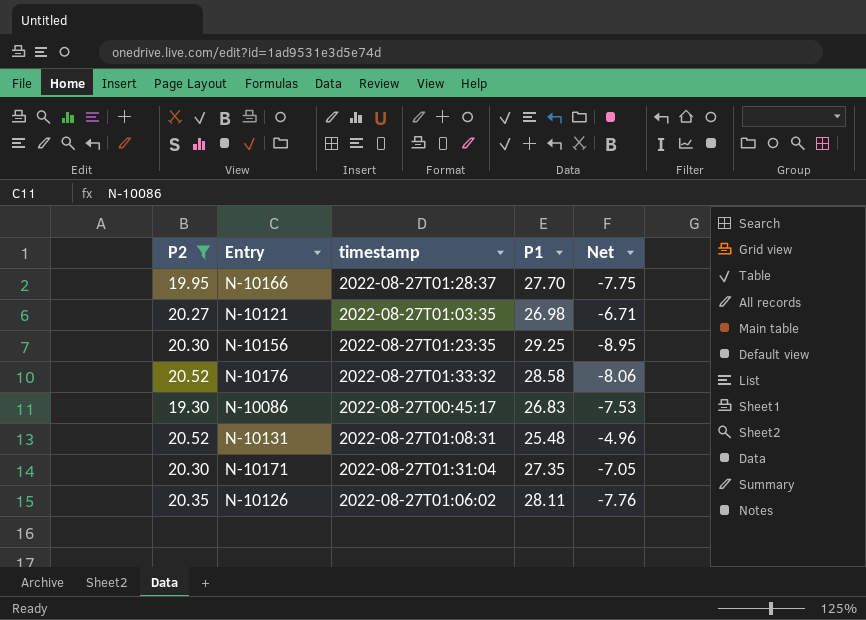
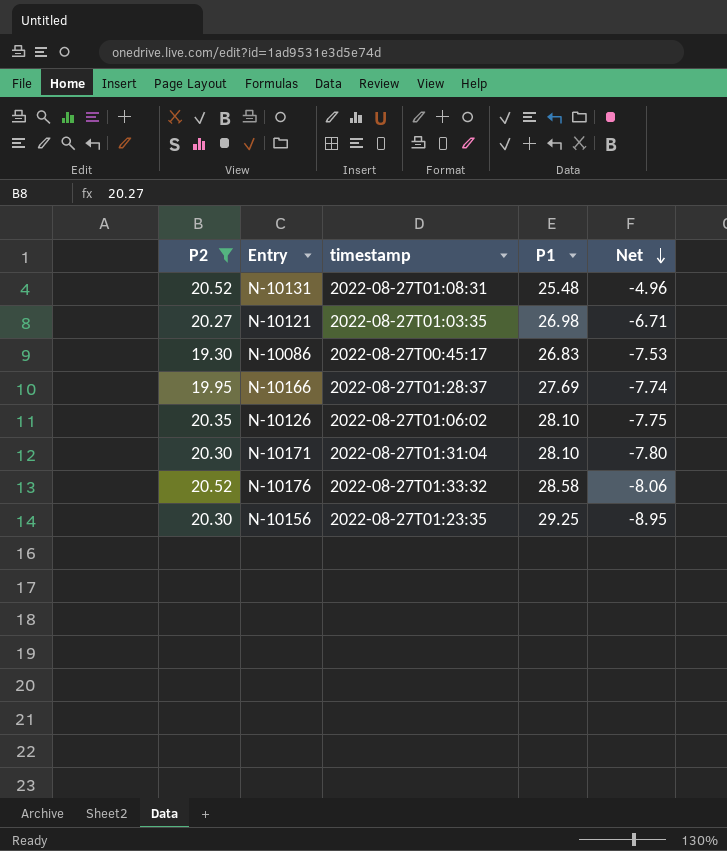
row order: none -> Net descending
N-10166 | P1: 27.70 -> 27.69
N-10166 | Net: -7.75 -> -7.74
N-10126 | P1: 28.11 -> 28.10
N-10126 | Net: -7.76 -> -7.75
N-10171 | P1: 27.35 -> 28.10
N-10171 | Net: -7.05 -> -7.80

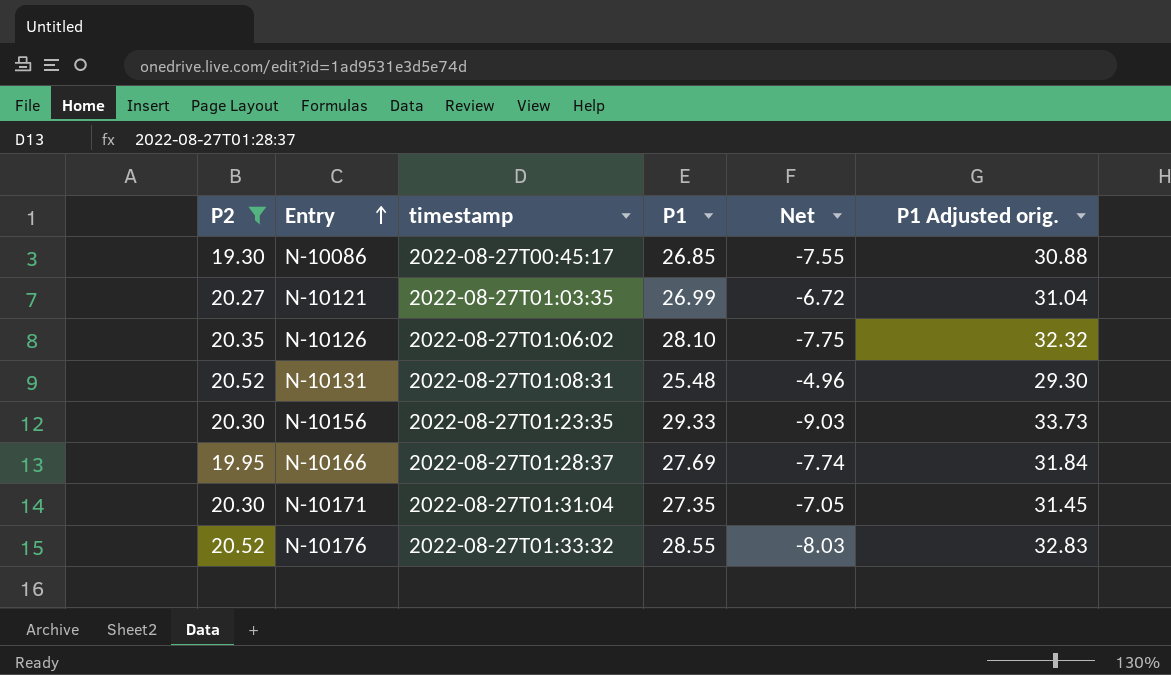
row order: Net descending -> Entry ascending
column P1 Adjusted orig. | formula: none -> [P1] * 1.15
N-10086 | P1: 26.83 -> 26.85
N-10086 | Net: -7.53 -> -7.55
N-10121 | P1: 26.98 -> 26.99
N-10121 | Net: -6.71 -> -6.72
N-10156 | P1: 29.25 -> 29.33
N-10156 | Net: -8.95 -> -9.03
N-10171 | P1: 28.10 -> 27.35
N-10171 | Net: -7.80 -> -7.05
N-10176 | P1: 28.58 -> 28.55
N-10176 | Net: -8.06 -> -8.03

